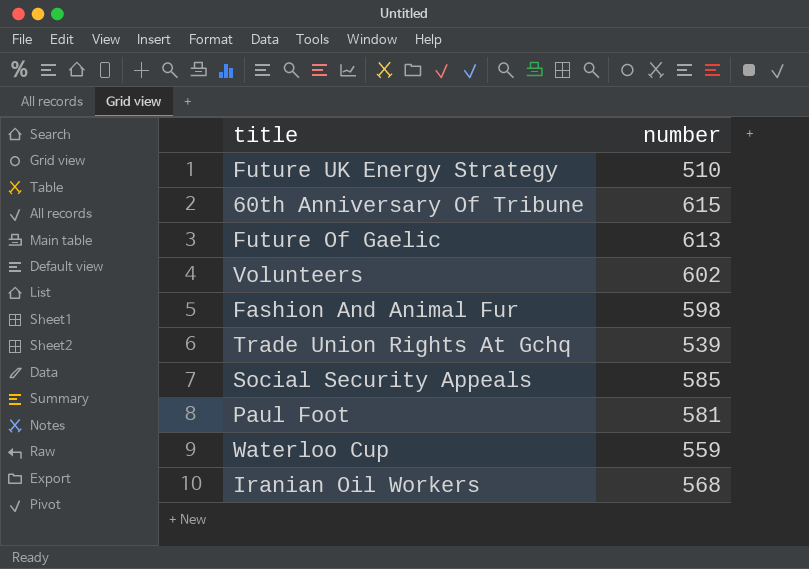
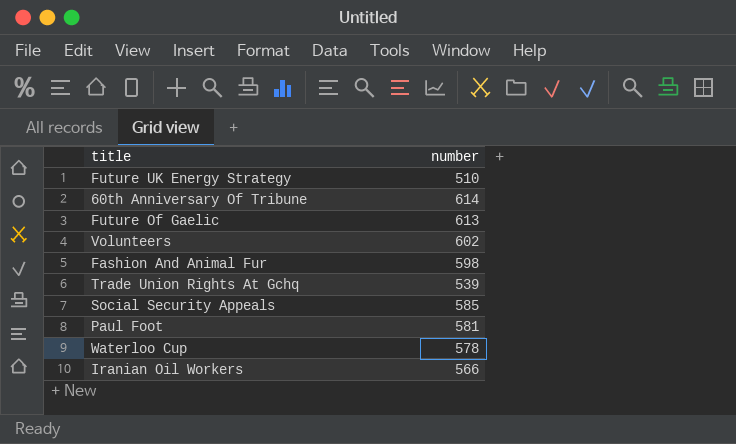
60th Anniversary Of Tribune | number: 615 -> 614
Waterloo Cup | number: 559 -> 578
Iranian Oil Workers | number: 568 -> 566

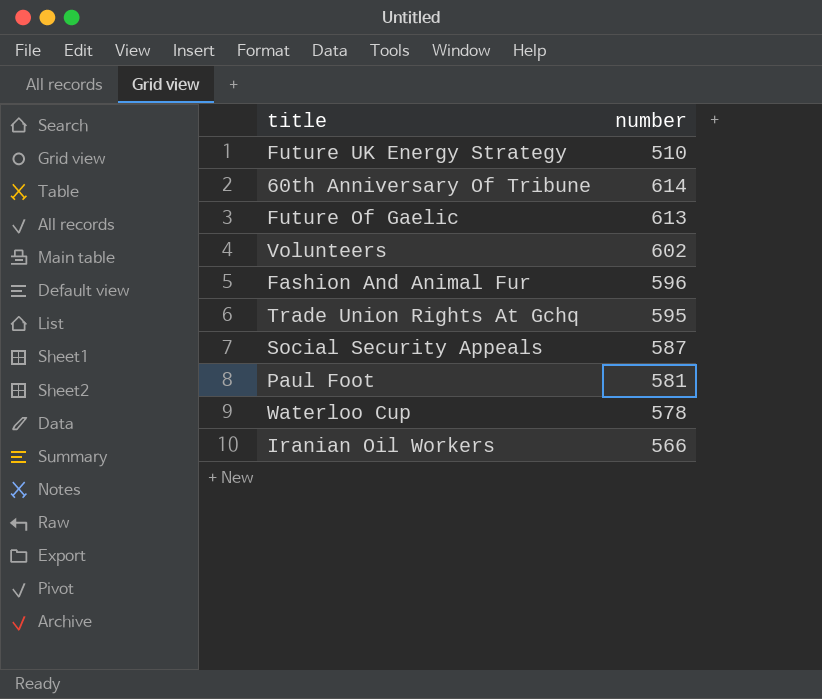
Fashion And Animal Fur | number: 598 -> 596
Trade Union Rights At Gchq | number: 539 -> 595
Social Security Appeals | number: 585 -> 587

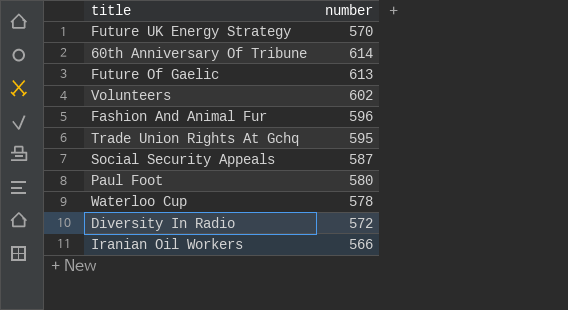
Future UK Energy Strategy | number: 510 -> 570
Paul Foot | number: 581 -> 580
row Diversity In Radio: none -> 572

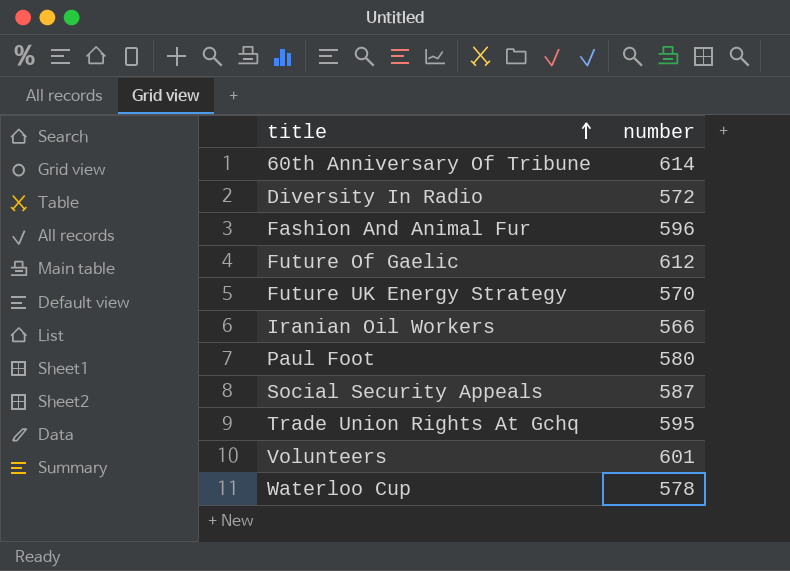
row order: none -> title ascending
Future Of Gaelic | number: 613 -> 612
Volunteers | number: 602 -> 601

